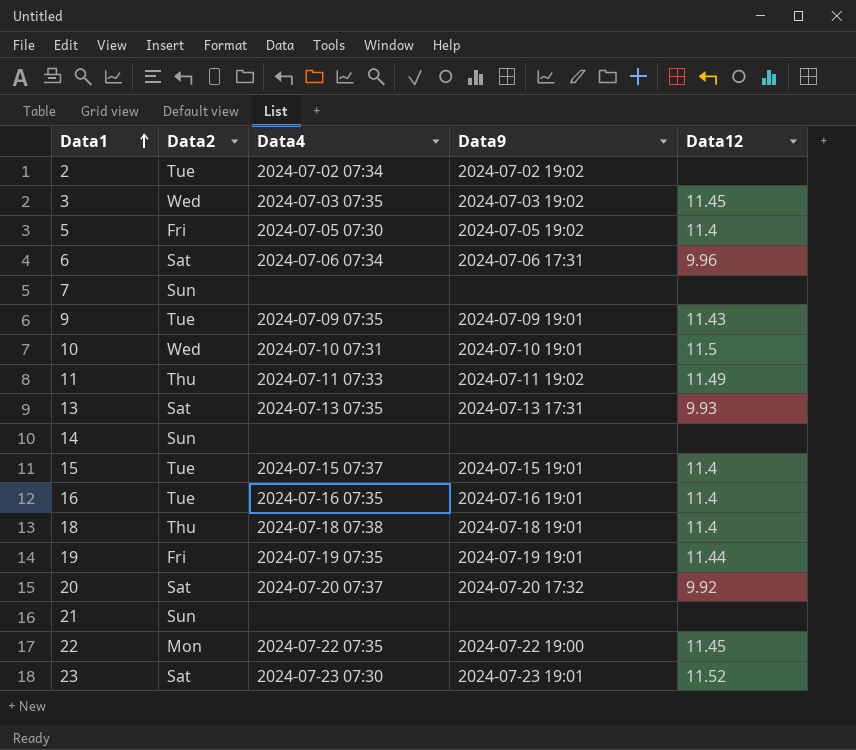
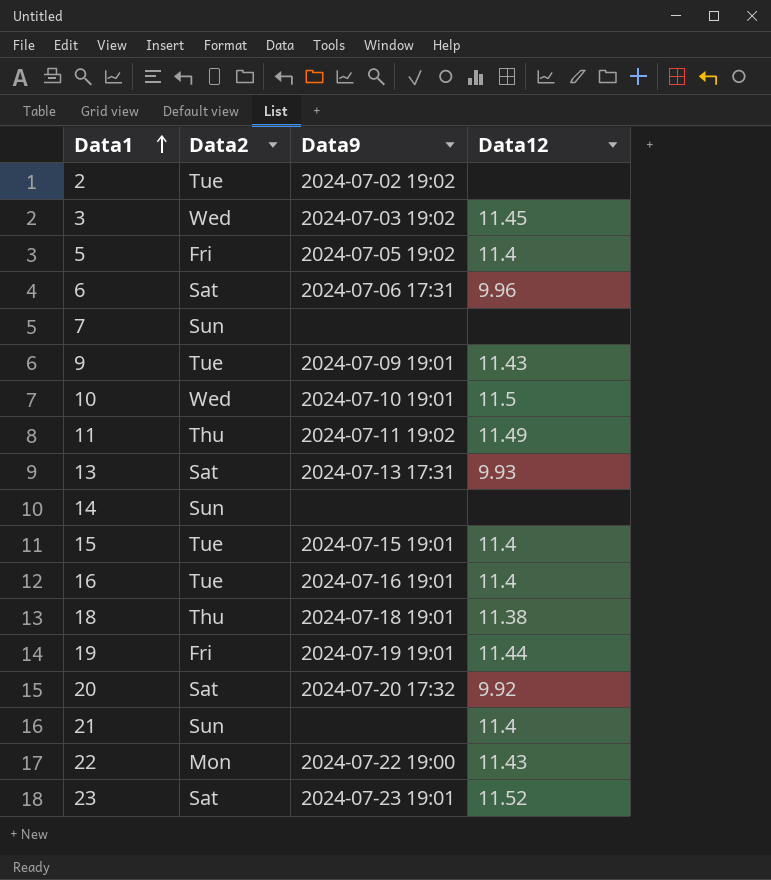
column Data4 | position: 3 -> none
18 | Data12: 11.4 -> 11.38
21 | Data12: none -> 11.4
22 | Data12: 11.45 -> 11.43

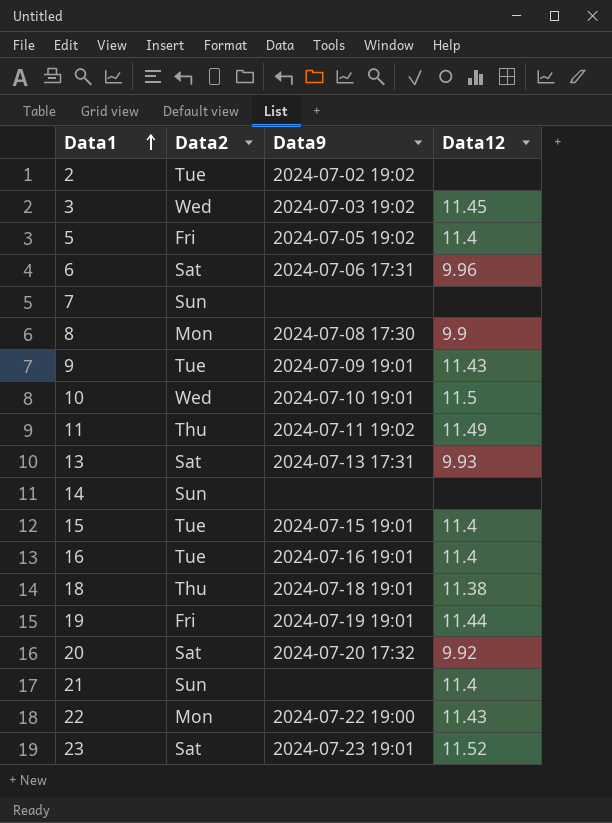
row 8: none -> Mon | 2024-07-08 17:30 | 9.9

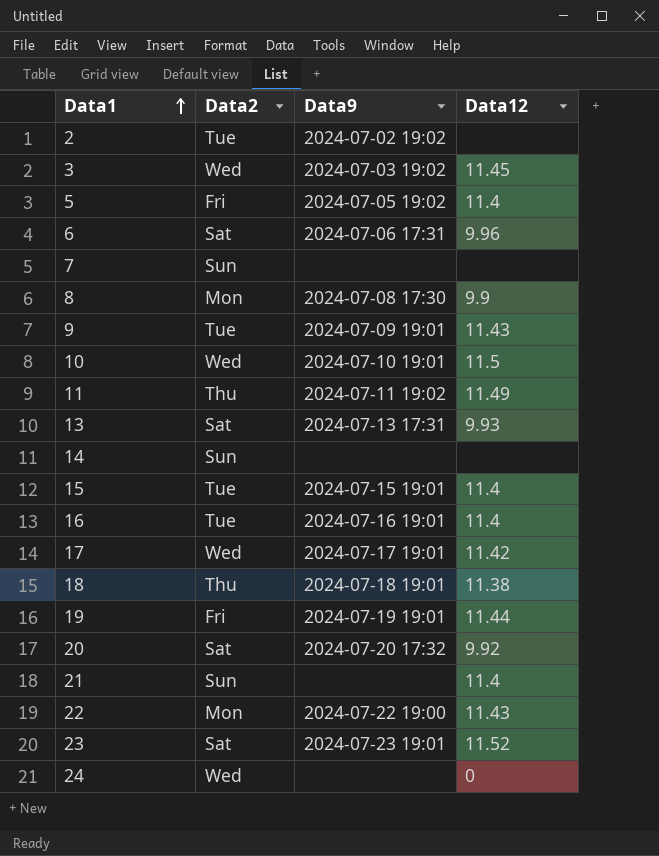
row 17: none -> Wed | 2024-07-17 19:01 | 11.42
row 24: none -> Wed | none | 0

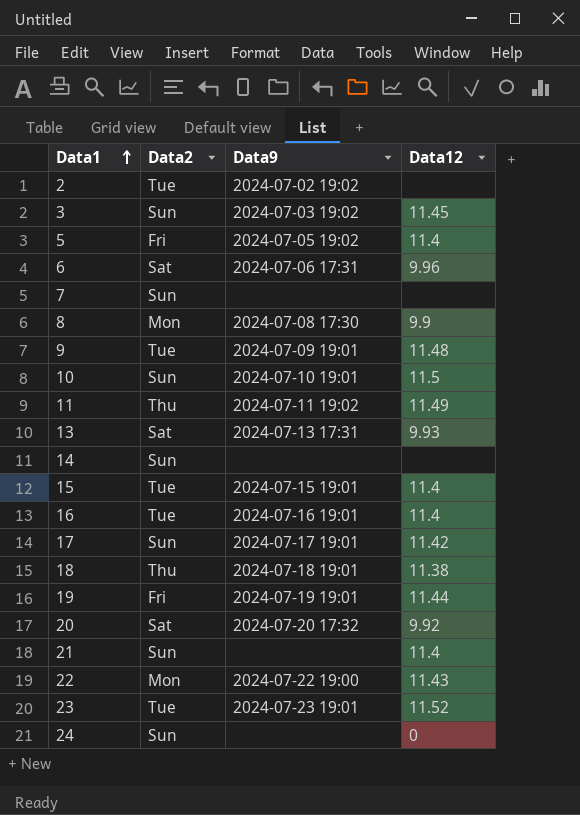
3 | Data2: Wed -> Sun
9 | Data12: 11.43 -> 11.48
10 | Data2: Wed -> Sun
17 | Data2: Wed -> Sun
23 | Data2: Sat -> Tue
24 | Data2: Wed -> Sun

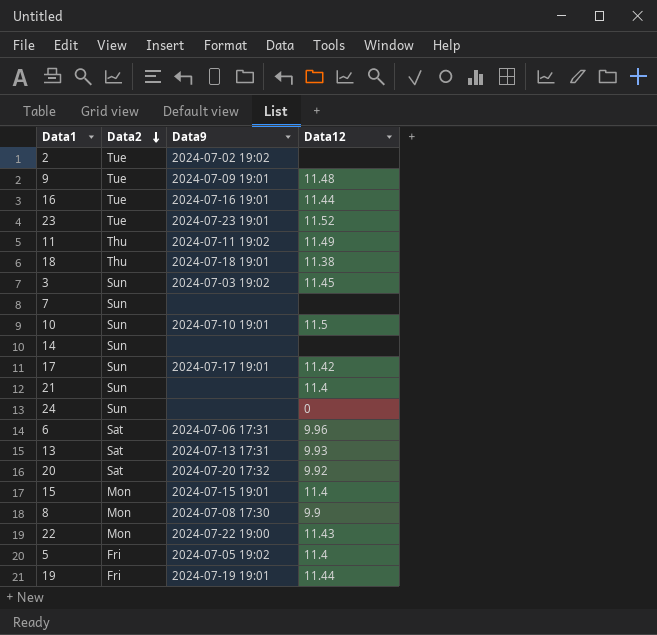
row order: Data1 ascending -> Data2 descending
16 | Data12: 11.4 -> 11.44
15 | Data2: Tue -> Mon

